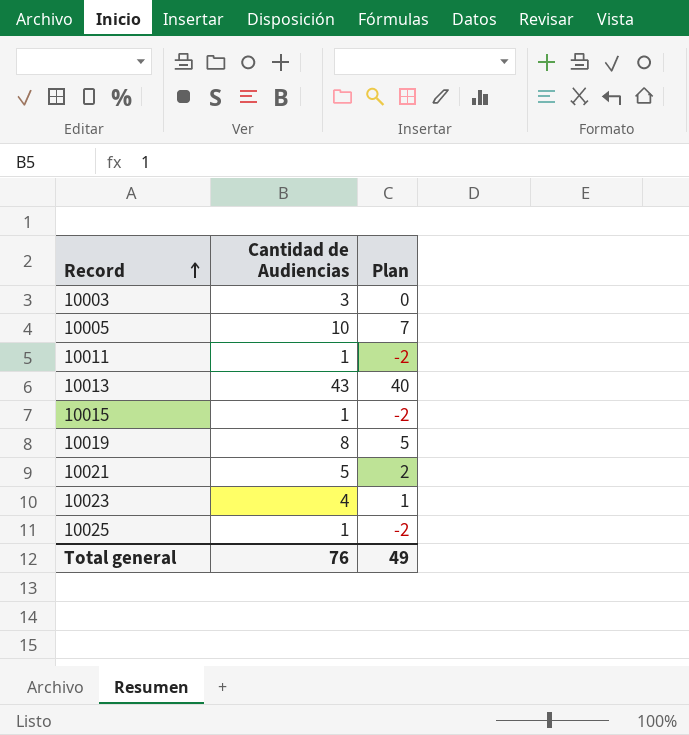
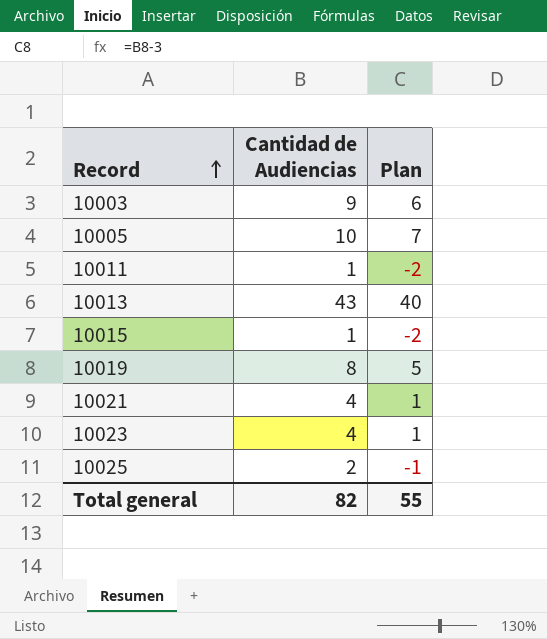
10003 | Cantidad de Audiencias: 3 -> 9
10003 | Plan: 0 -> 6
10021 | Cantidad de Audiencias: 5 -> 4
10021 | Plan: 2 -> 1
10025 | Cantidad de Audiencias: 1 -> 2
10025 | Plan: -2 -> -1
Total general | Cantidad de Audiencias: 76 -> 82
Total general | Plan: 49 -> 55

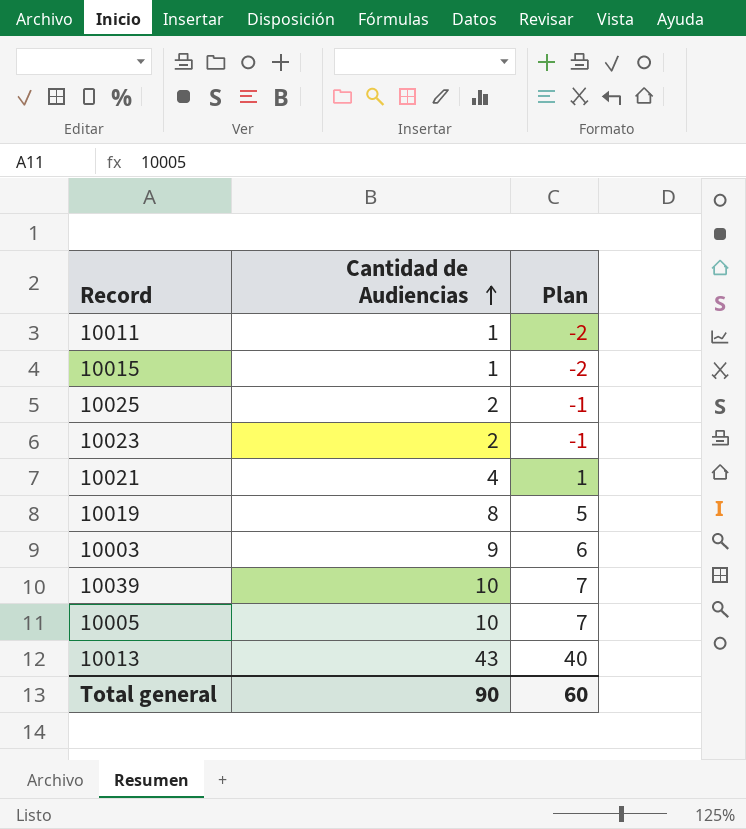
row order: Record ascending -> Cantidad de Audiencias ascending
10023 | Cantidad de Audiencias: 4 -> 2
10023 | Plan: 1 -> -1
row 10039: none -> 10 | 7
Total general | Cantidad de Audiencias: 82 -> 90
Total general | Plan: 55 -> 60

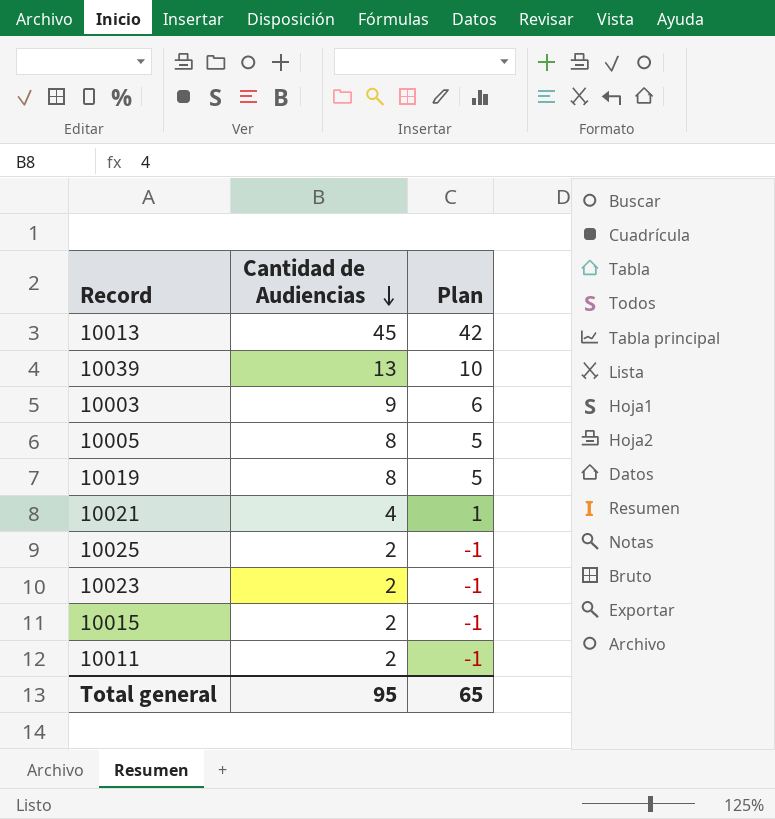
row order: Cantidad de Audiencias ascending -> Cantidad de Audiencias descending
10013 | Cantidad de Audiencias: 43 -> 45
10013 | Plan: 40 -> 42
10039 | Cantidad de Audiencias: 10 -> 13
10039 | Plan: 7 -> 10
10005 | Cantidad de Audiencias: 10 -> 8
10005 | Plan: 7 -> 5
10015 | Cantidad de Audiencias: 1 -> 2
10015 | Plan: -2 -> -1
10011 | Cantidad de Audiencias: 1 -> 2
10011 | Plan: -2 -> -1
Total general | Cantidad de Audiencias: 90 -> 95
Total general | Plan: 60 -> 65

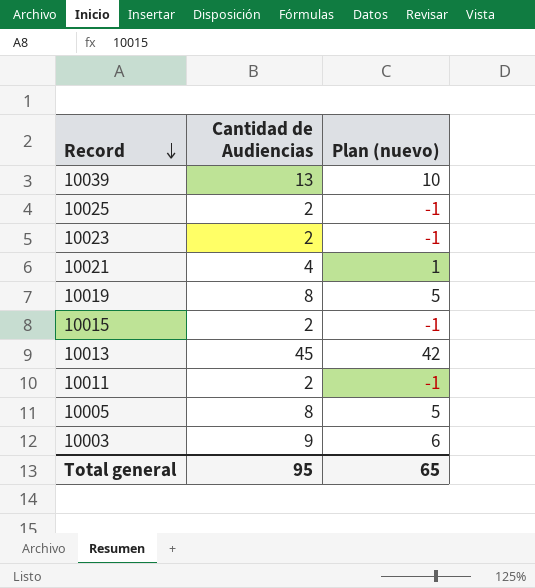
row order: Cantidad de Audiencias descending -> Record descending
column name: Plan -> Plan (nuevo)

